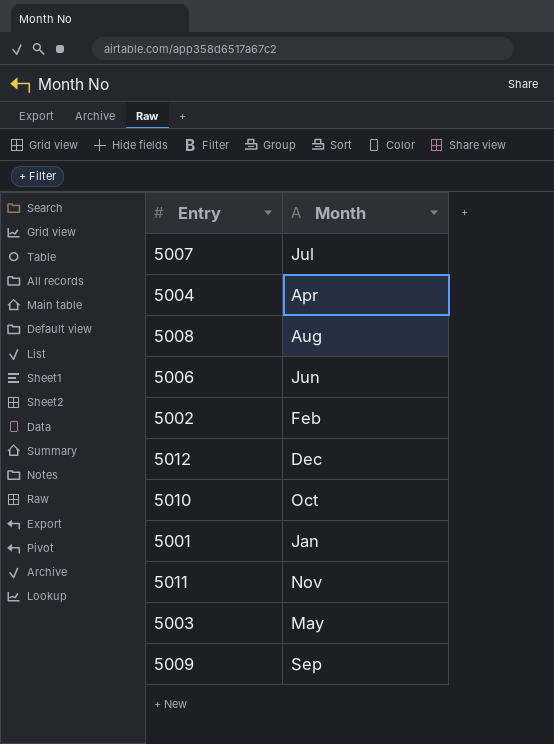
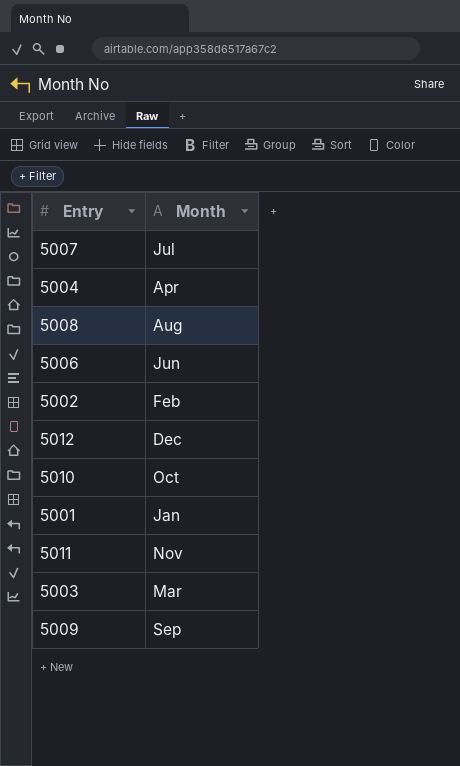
5003 | Month: May -> Mar

